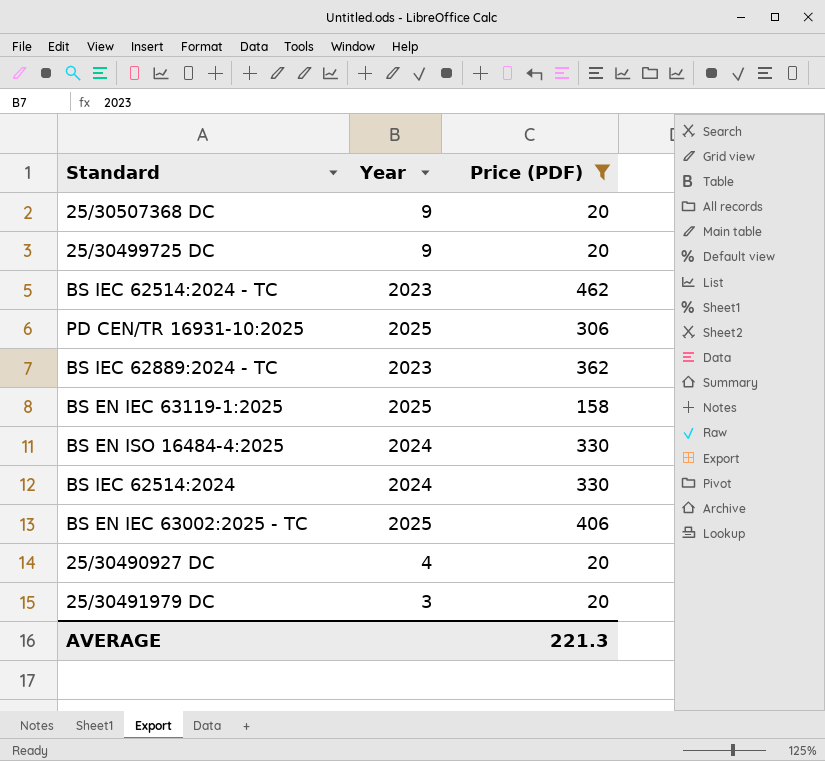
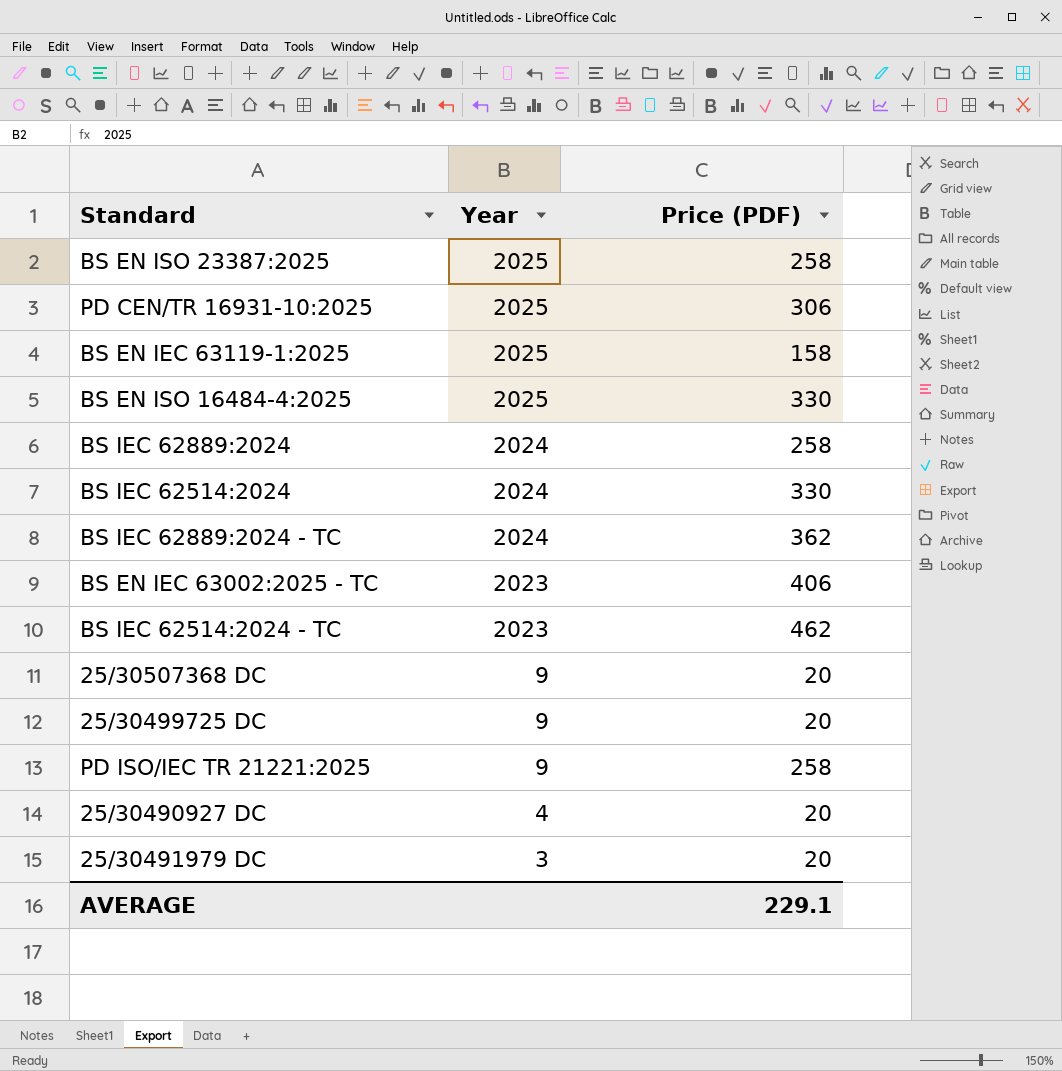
filter: Price (PDF) != 258 -> none
row order: none -> Year descending
BS EN ISO 16484-4:2025 | Year: 2024 -> 2025
BS IEC 62889:2024 - TC | Year: 2023 -> 2024
BS EN IEC 63002:2025 - TC | Year: 2025 -> 2023
AVERAGE | Price (PDF): 221.3 -> 229.1

